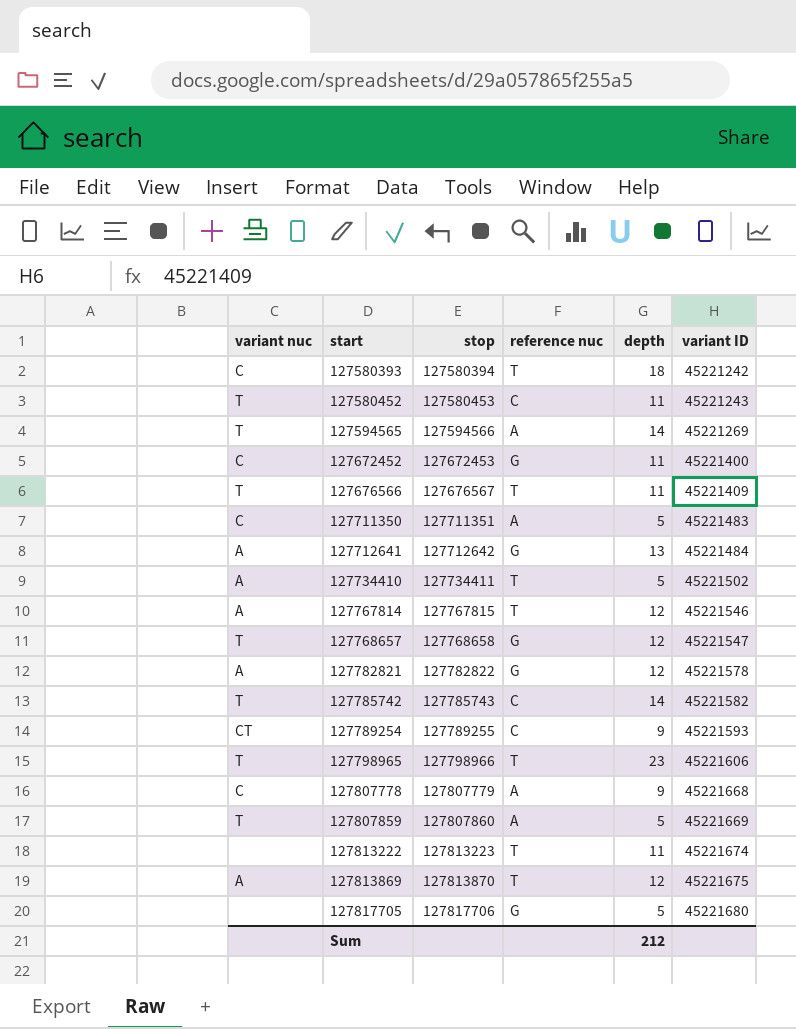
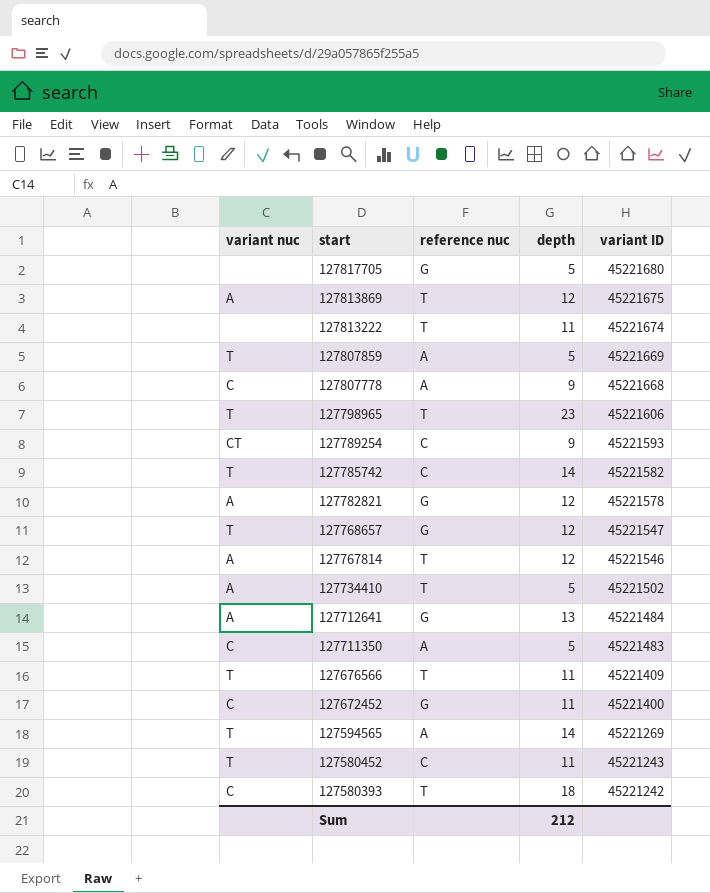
row order: start ascending -> start descending
column stop | position: 3 -> none

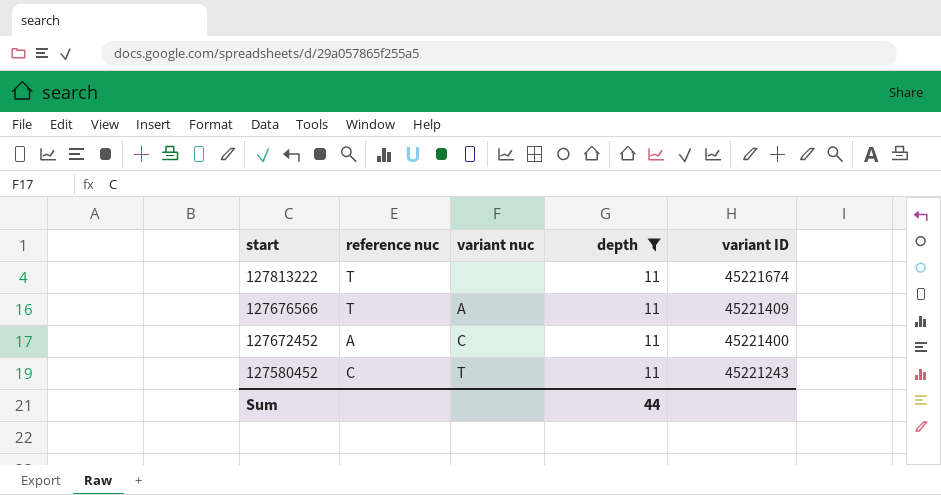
filter: none -> depth = 11
column variant nuc | position: 1 -> 3
127676566 | variant nuc: T -> A
127672452 | reference nuc: G -> A
Sum | depth: 212 -> 44

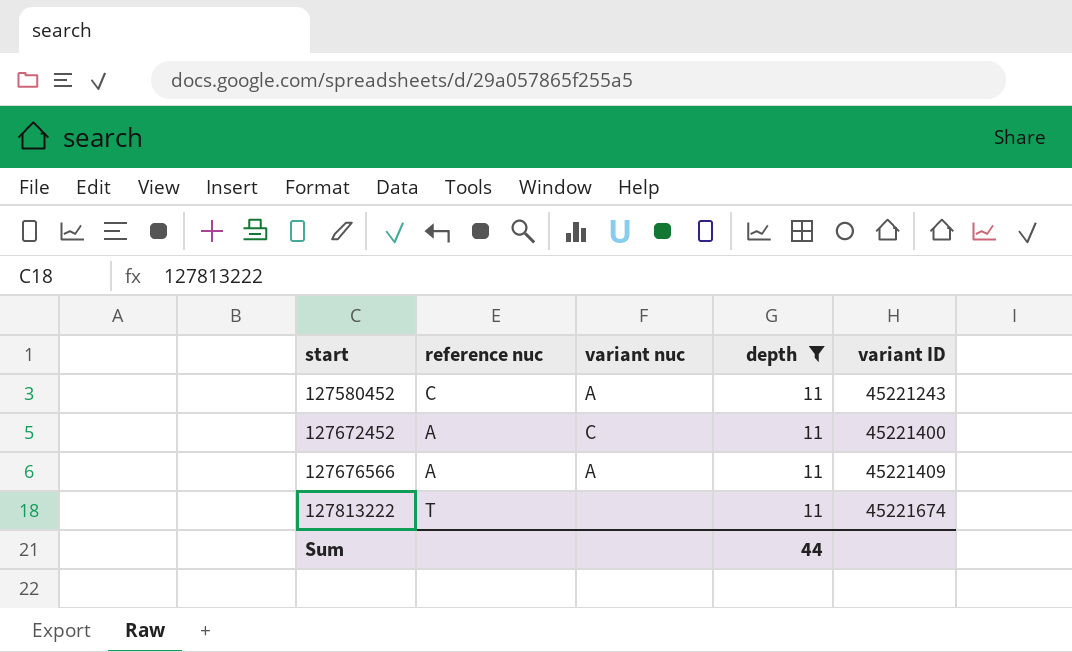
row order: start descending -> start ascending
127580452 | variant nuc: T -> A
127676566 | reference nuc: T -> A

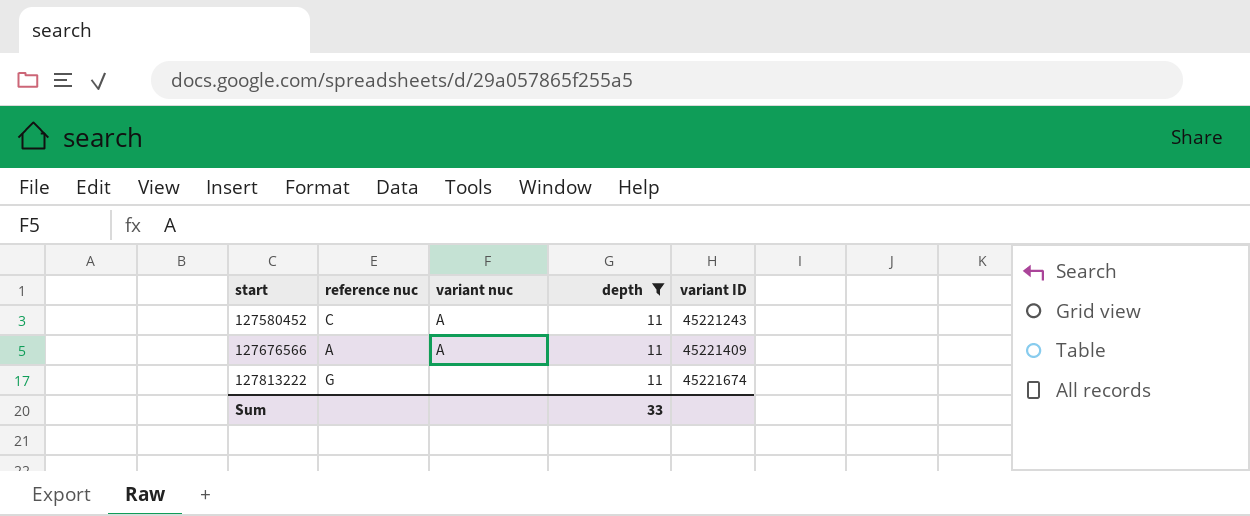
row 127672452: A | C | 11 | 45221400 -> none
127813222 | reference nuc: T -> G
Sum | depth: 44 -> 33

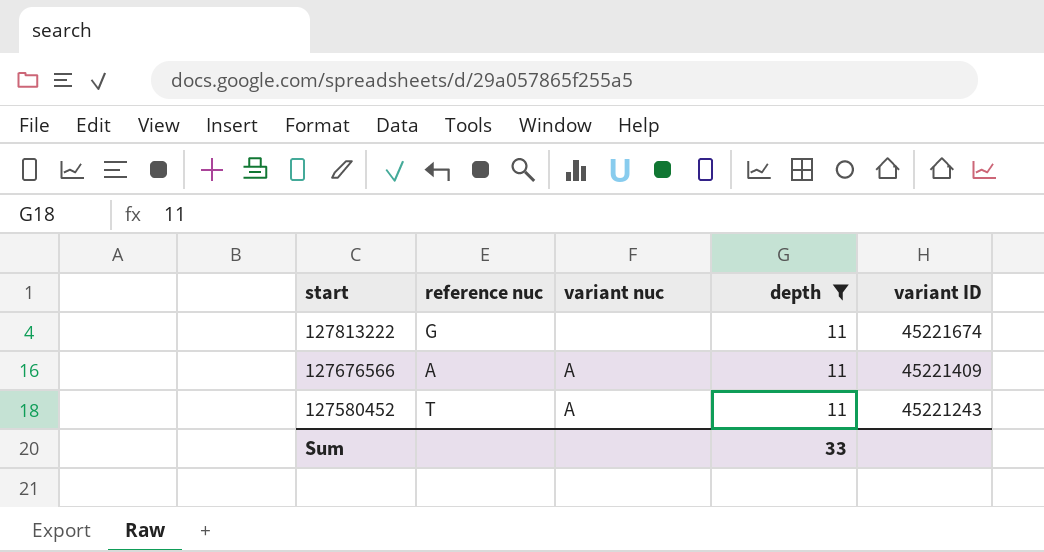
row order: start ascending -> start descending
127580452 | reference nuc: C -> T

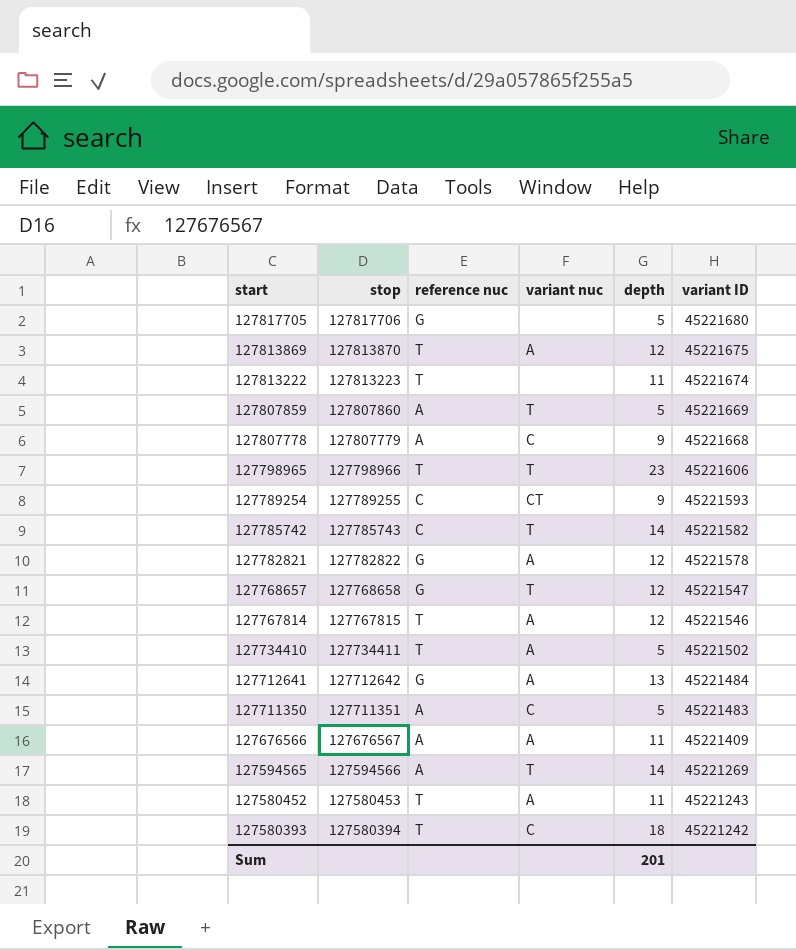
filter: depth = 11 -> none
column stop | position: none -> 2
127813222 | reference nuc: G -> T
Sum | depth: 33 -> 201

